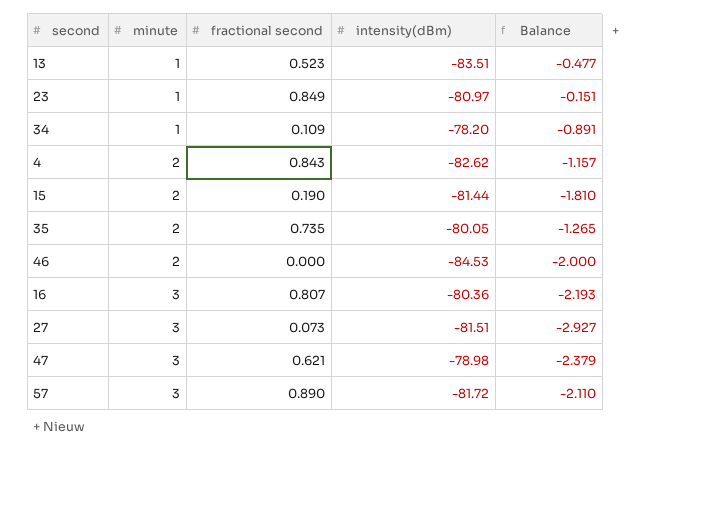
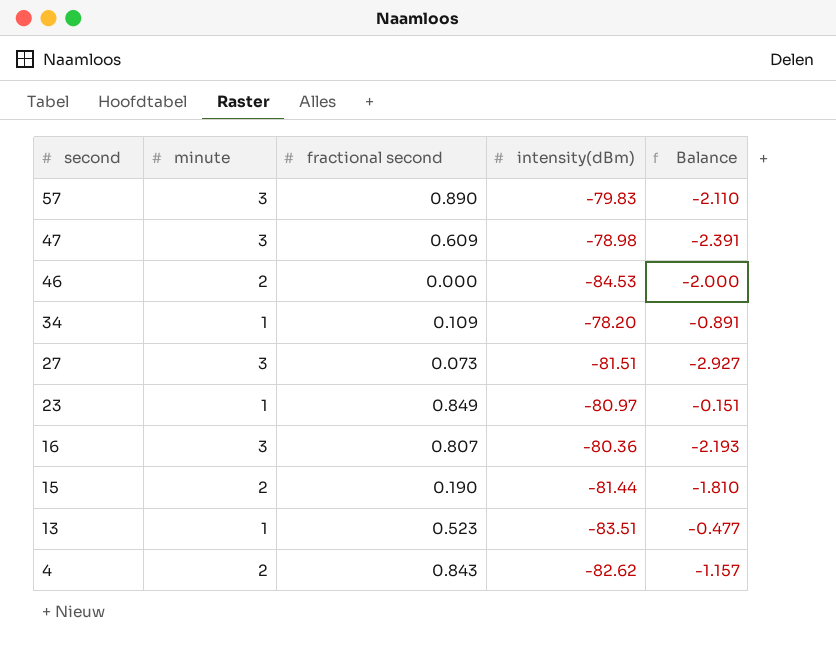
row order: minute ascending -> second descending
row 35: 2 | 0.735 | -80.05 | -1.265 -> none
57 | intensity(dBm): -81.72 -> -79.83
47 | fractional second: 0.621 -> 0.609
47 | Balance: -2.379 -> -2.391

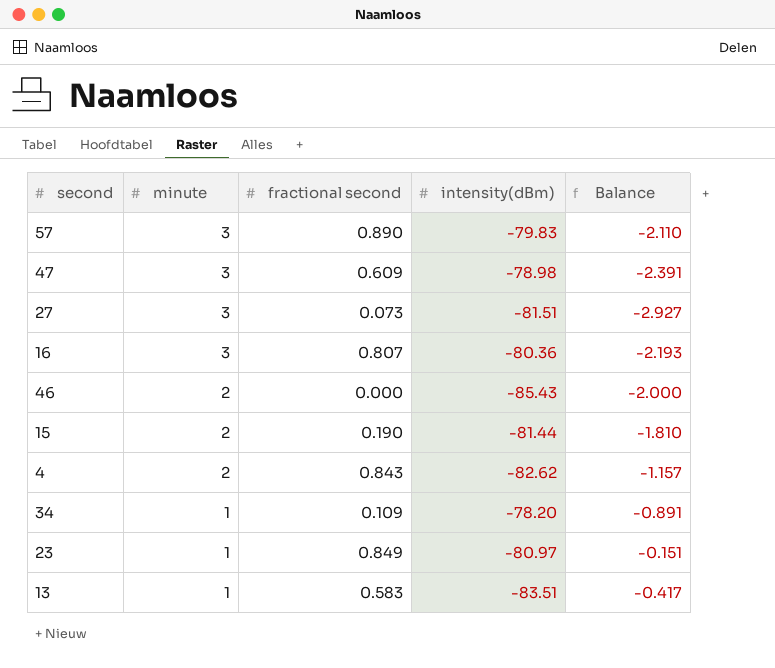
row order: second descending -> minute descending
46 | intensity(dBm): -84.53 -> -85.43
13 | fractional second: 0.523 -> 0.583
13 | Balance: -0.477 -> -0.417

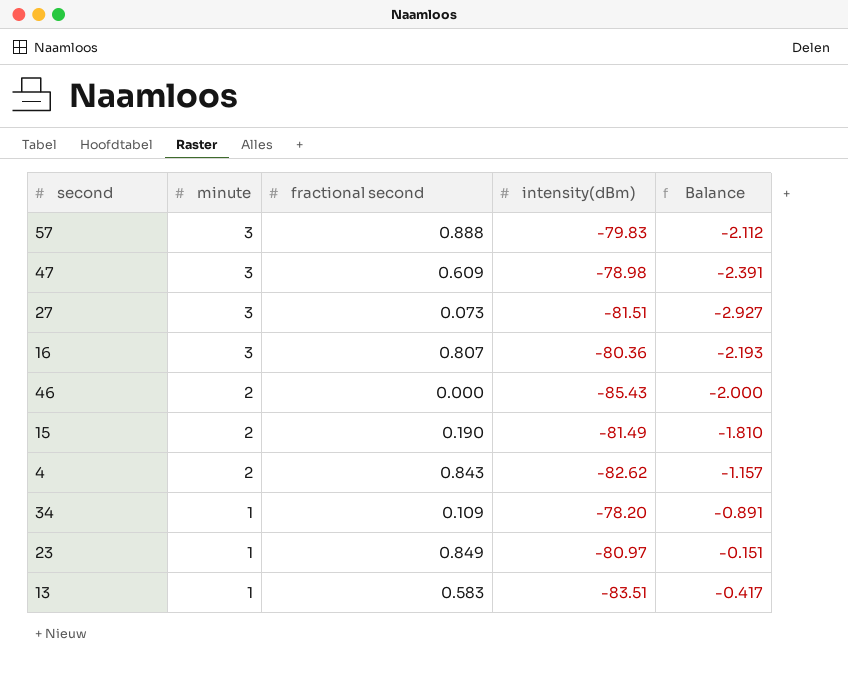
57 | fractional second: 0.890 -> 0.888
57 | Balance: -2.110 -> -2.112
15 | intensity(dBm): -81.44 -> -81.49

